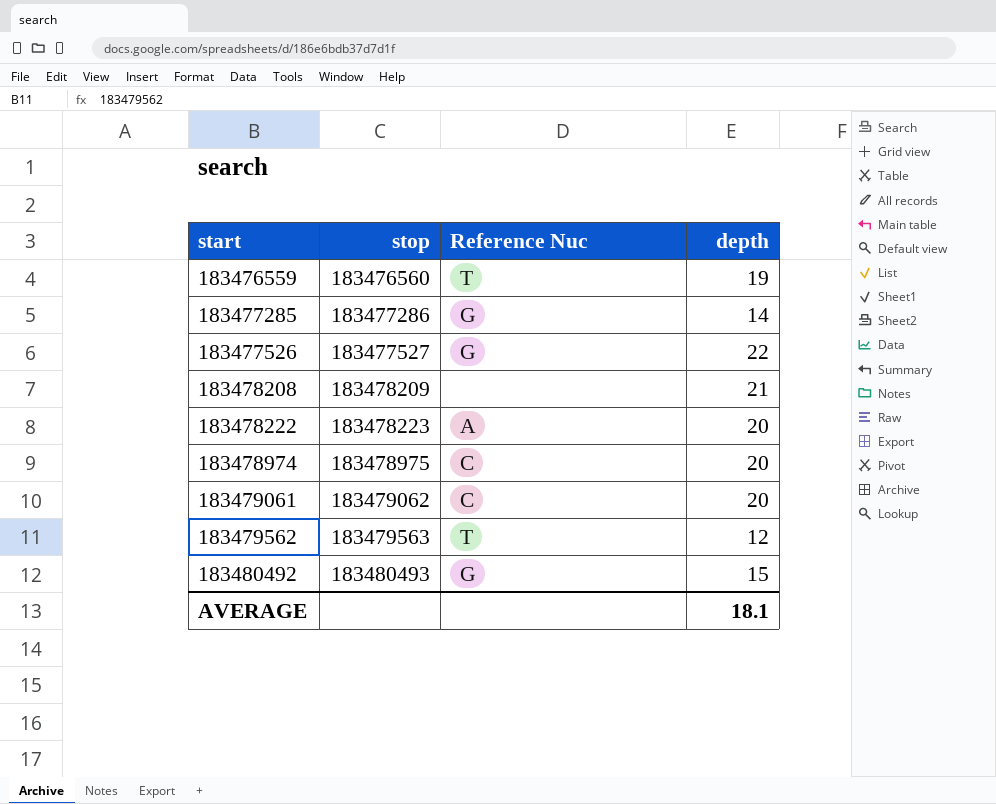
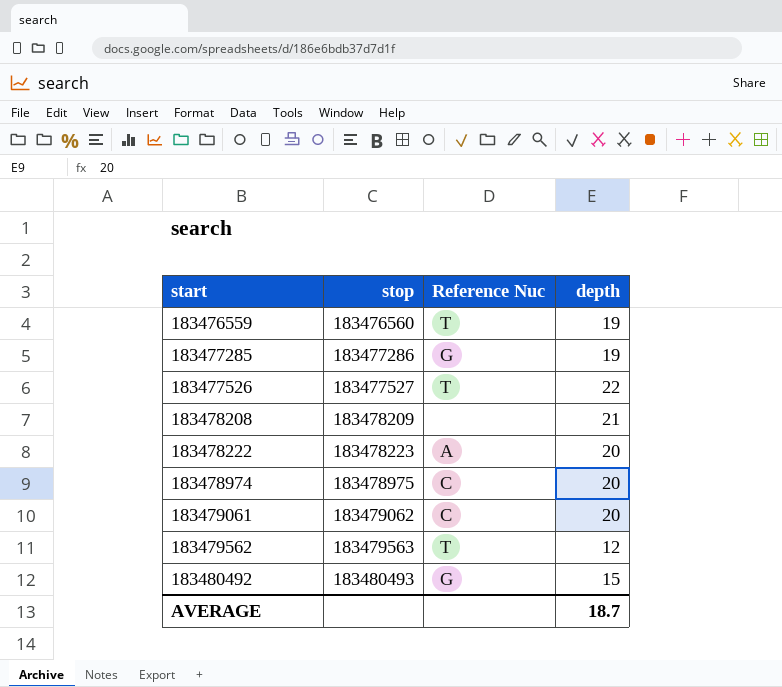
183477285 | depth: 14 -> 19
183477526 | Reference Nuc: G -> T
AVERAGE | depth: 18.1 -> 18.7

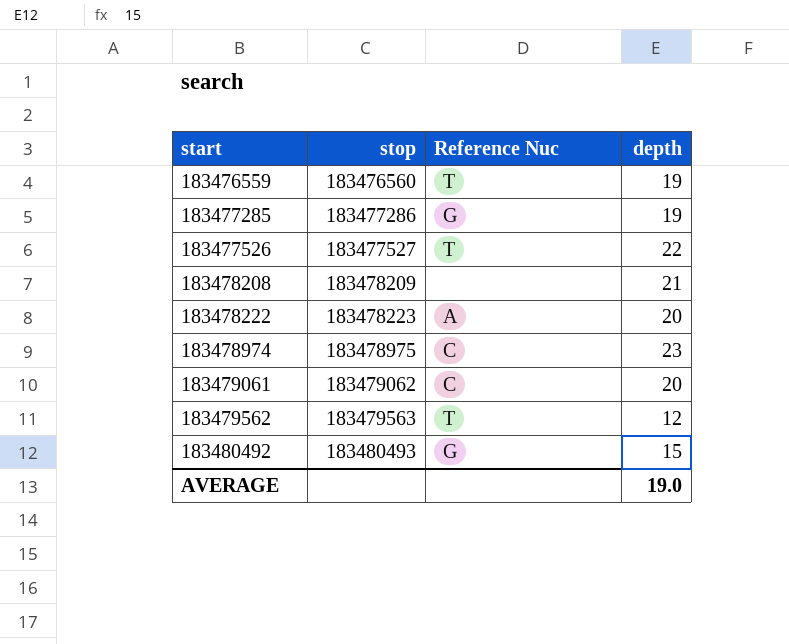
183478974 | depth: 20 -> 23
AVERAGE | depth: 18.7 -> 19.0

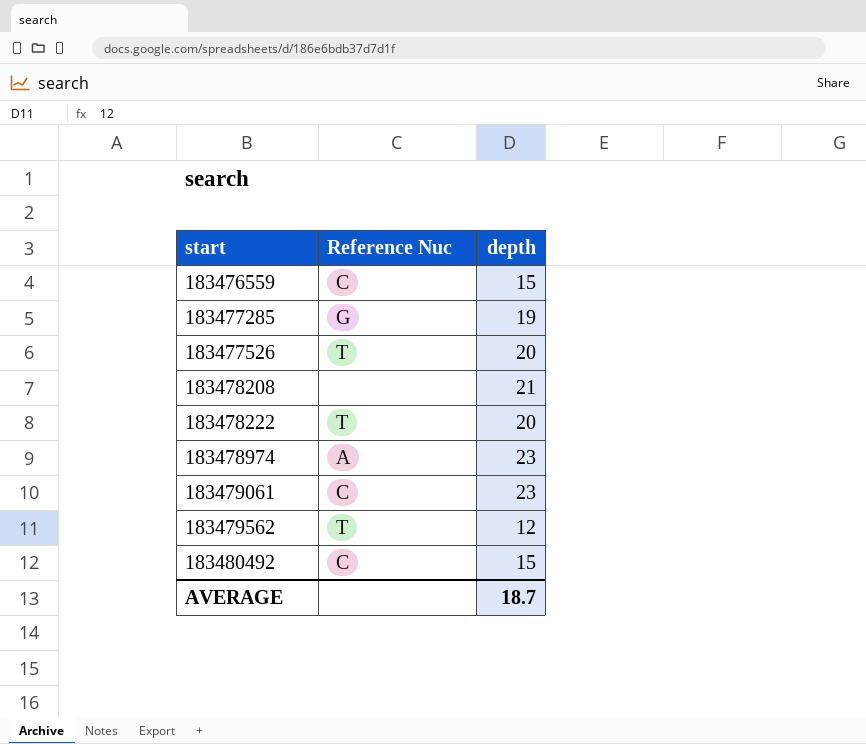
column stop | position: 2 -> none
183476559 | Reference Nuc: T -> C
183476559 | depth: 19 -> 15
183477526 | depth: 22 -> 20
183478222 | Reference Nuc: A -> T
183478974 | Reference Nuc: C -> A
183479061 | depth: 20 -> 23
183480492 | Reference Nuc: G -> C
AVERAGE | depth: 19.0 -> 18.7

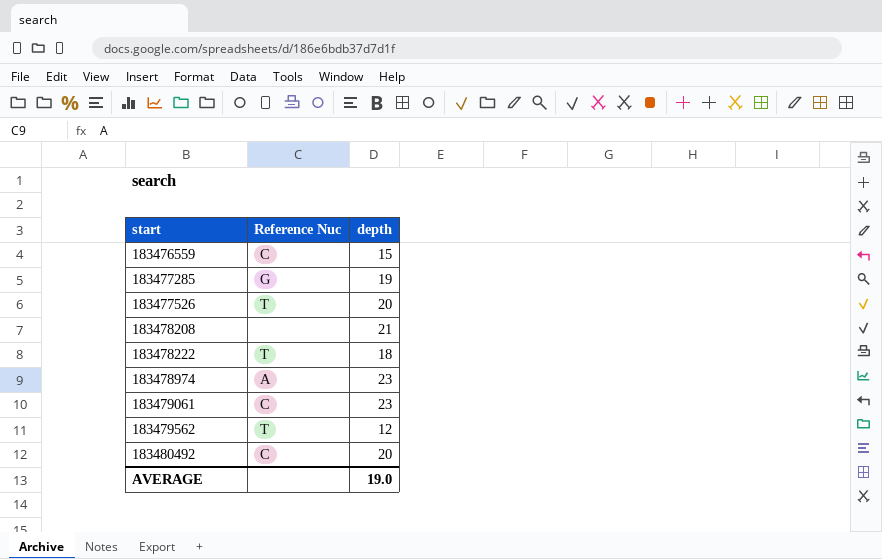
183478222 | depth: 20 -> 18
183480492 | depth: 15 -> 20
AVERAGE | depth: 18.7 -> 19.0

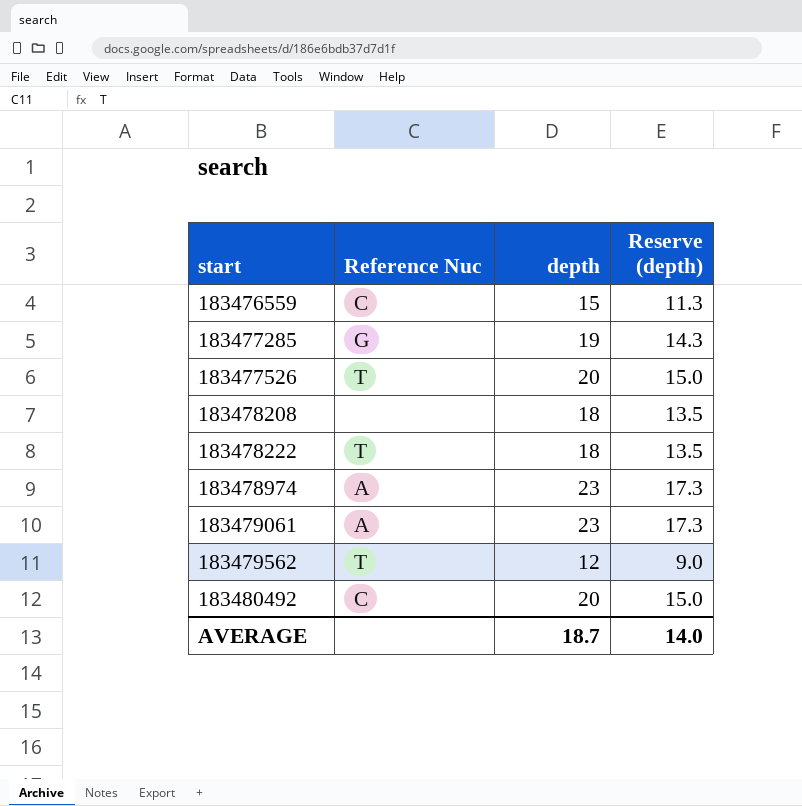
column Reserve (depth) | formula: none -> [depth] * 0.75
183478208 | depth: 21 -> 18
183479061 | Reference Nuc: C -> A
AVERAGE | depth: 19.0 -> 18.7

